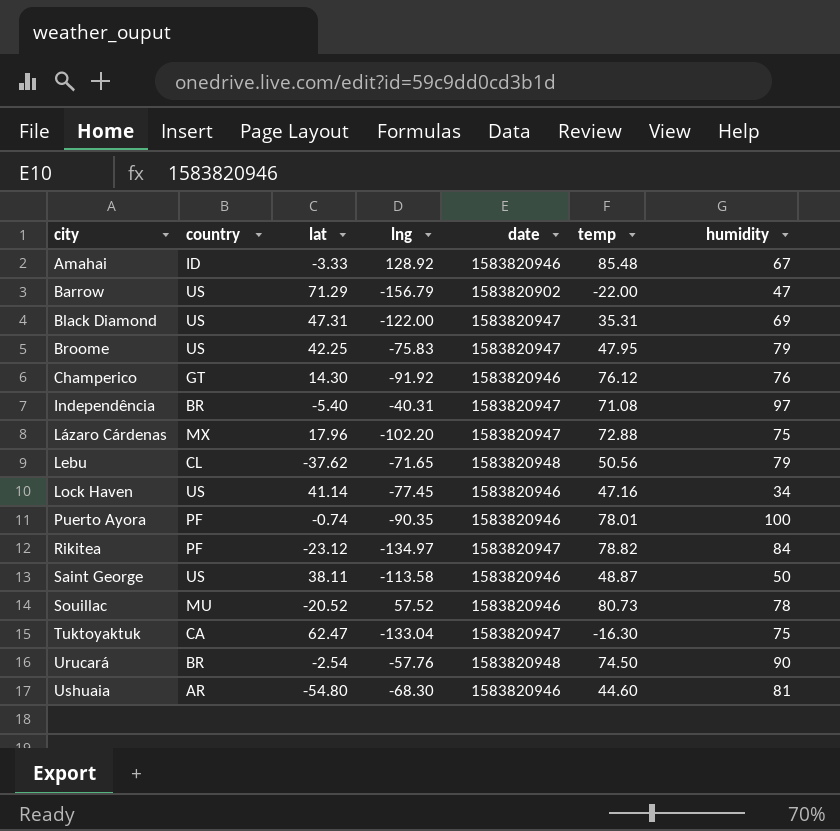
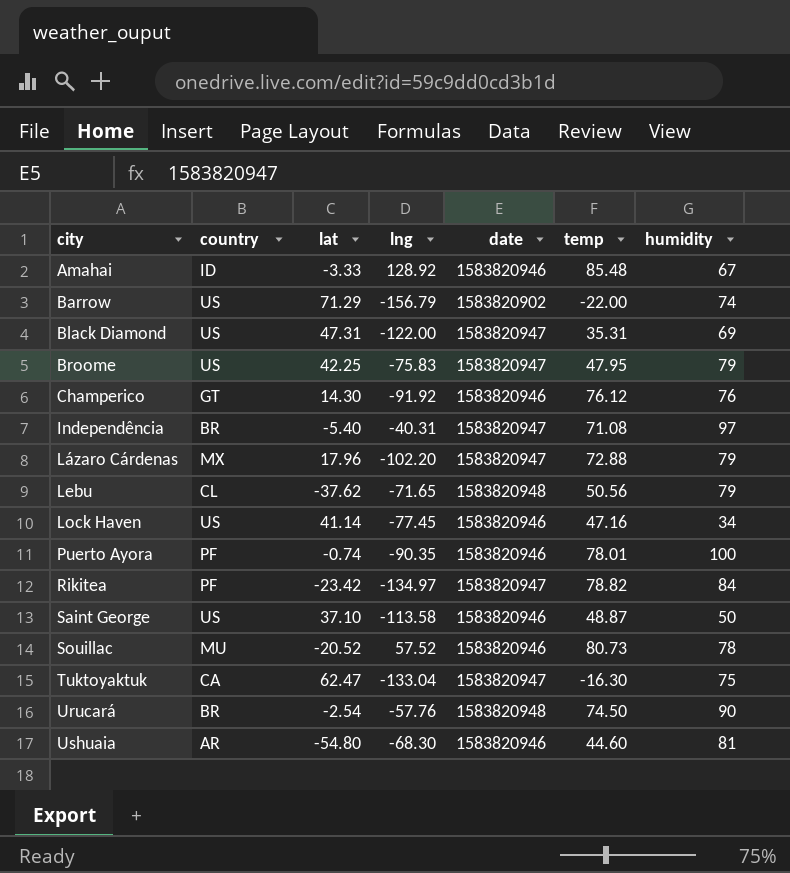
Barrow | humidity: 47 -> 74
Lázaro Cárdenas | humidity: 75 -> 79
Rikitea | lat: -23.12 -> -23.42
Saint George | lat: 38.11 -> 37.10

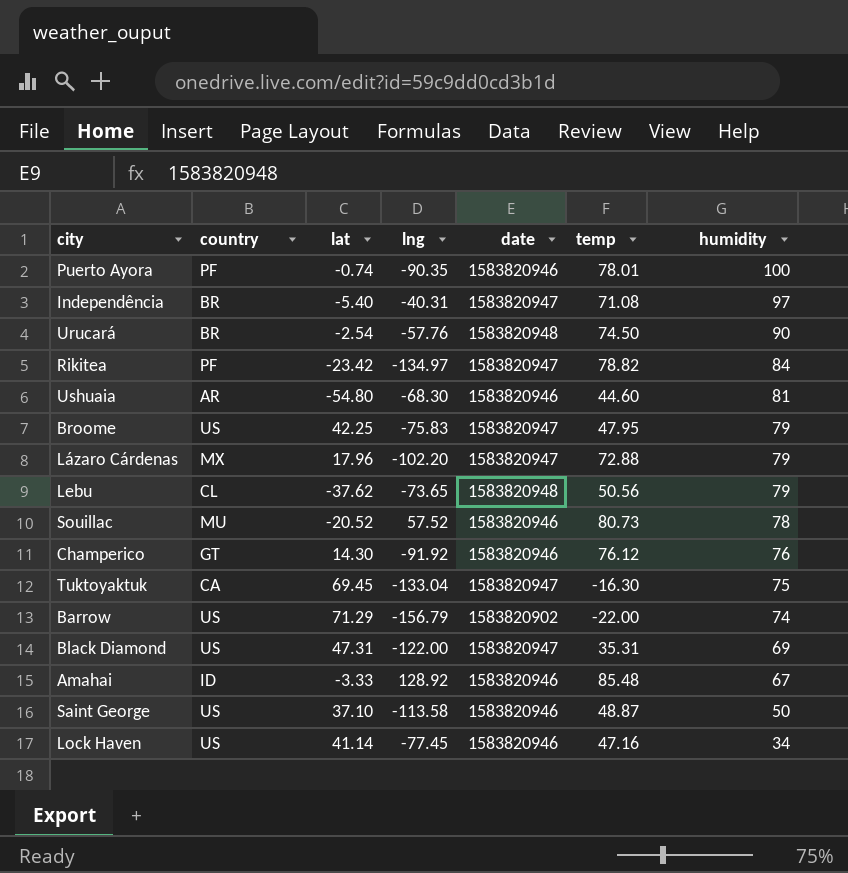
row order: city ascending -> humidity descending
Lebu | lng: -71.65 -> -73.65
Tuktoyaktuk | lat: 62.47 -> 69.45

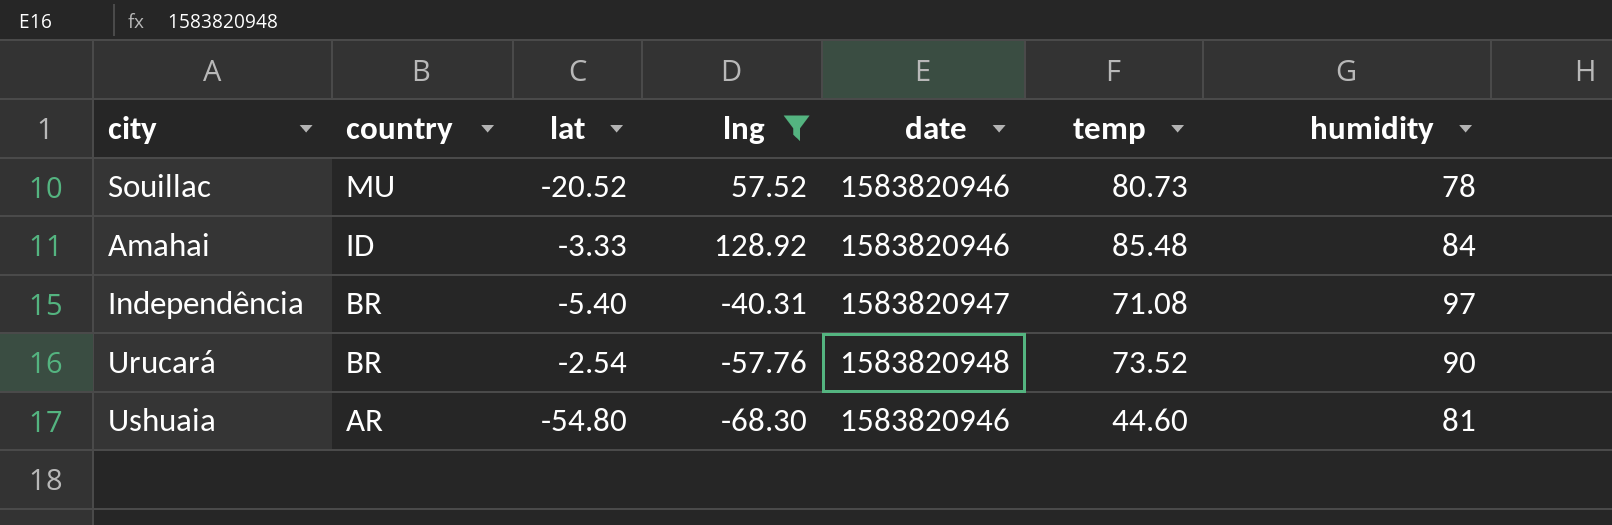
filter: none -> lng >= -68.30
row order: humidity descending -> country descending
Amahai | humidity: 67 -> 84
Urucará | temp: 74.50 -> 73.52

